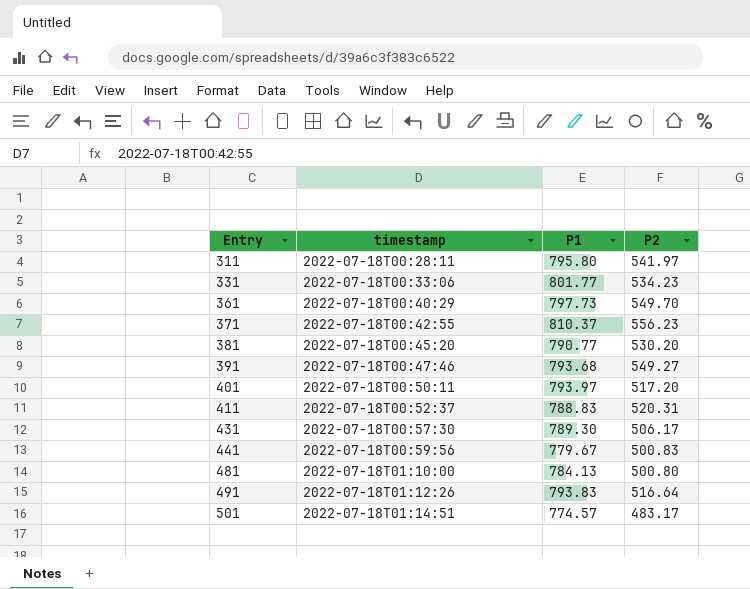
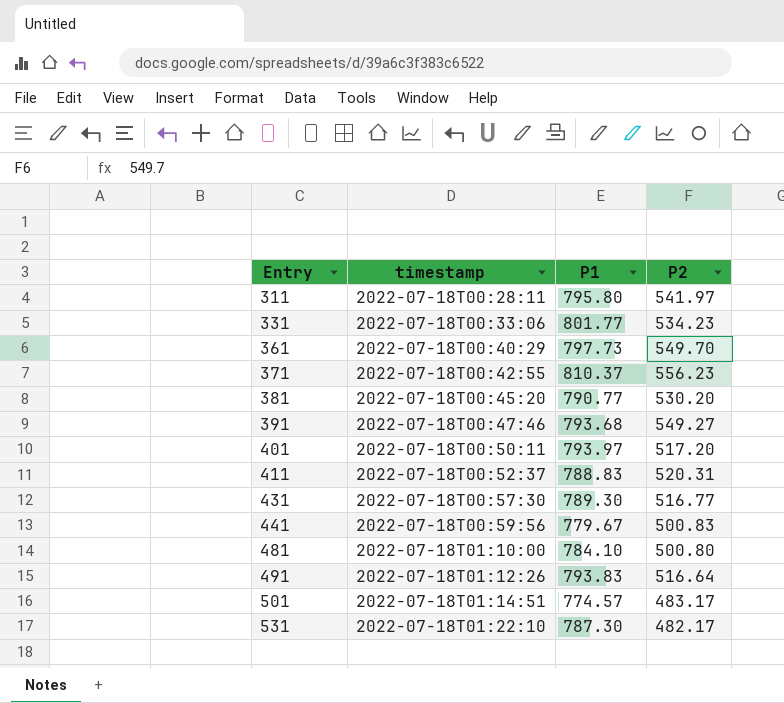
431 | P2: 506.17 -> 516.77
481 | P1: 784.13 -> 784.10
row 531: none -> 2022-07-18T01:22:10 | 787.30 | 482.17

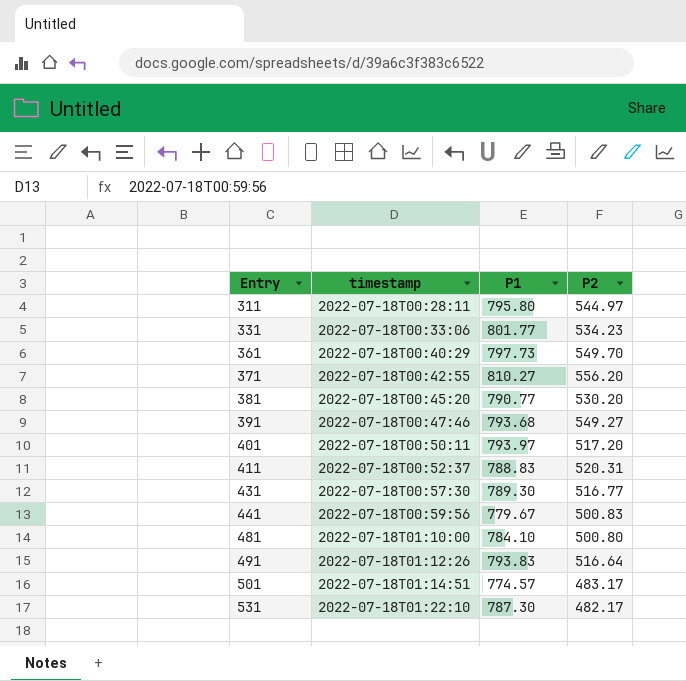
311 | P2: 541.97 -> 544.97
371 | P1: 810.37 -> 810.27
371 | P2: 556.23 -> 556.20

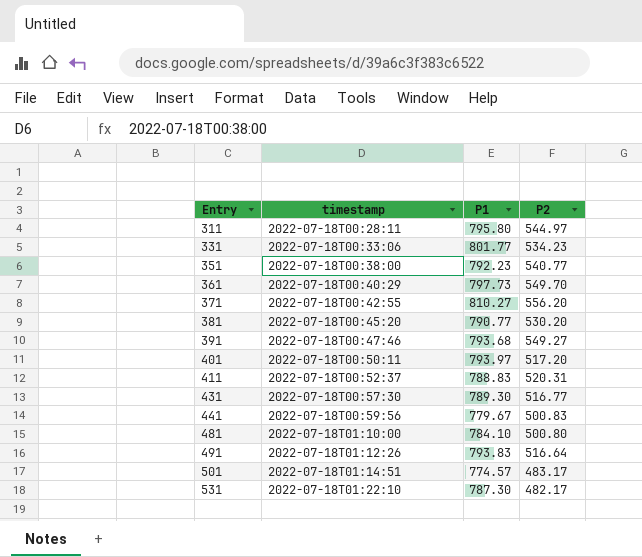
row 351: none -> 2022-07-18T00:38:00 | 792.23 | 540.77

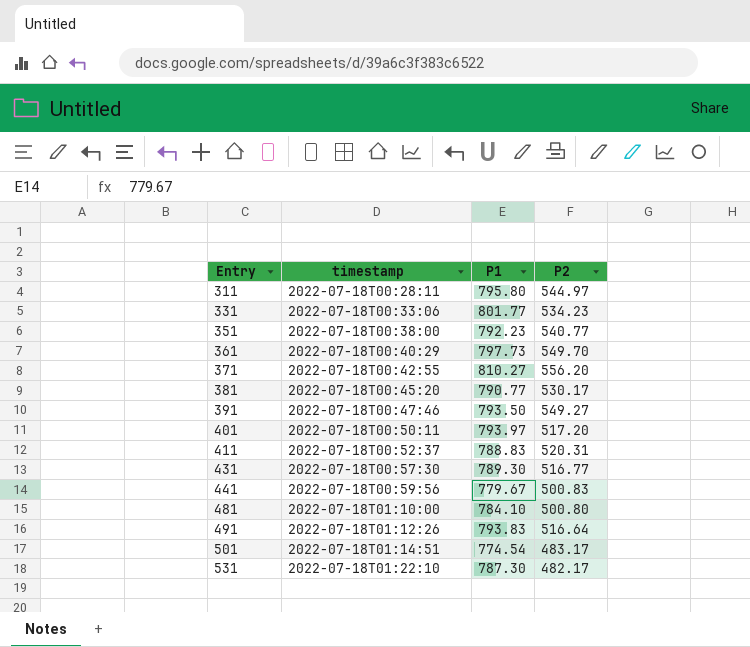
381 | P2: 530.20 -> 530.17
391 | P1: 793.68 -> 793.50
501 | P1: 774.57 -> 774.54

